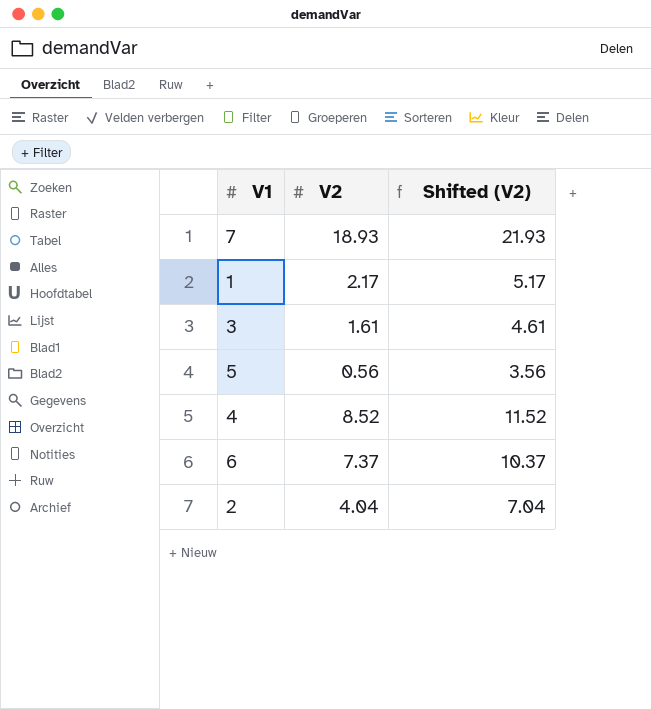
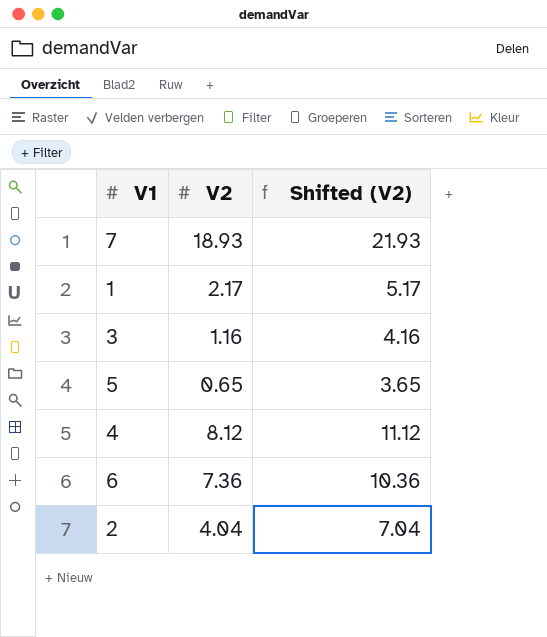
3 | V2: 1.61 -> 1.16
3 | Shifted (V2): 4.61 -> 4.16
5 | V2: 0.56 -> 0.65
5 | Shifted (V2): 3.56 -> 3.65
4 | V2: 8.52 -> 8.12
4 | Shifted (V2): 11.52 -> 11.12
6 | V2: 7.37 -> 7.36
6 | Shifted (V2): 10.37 -> 10.36

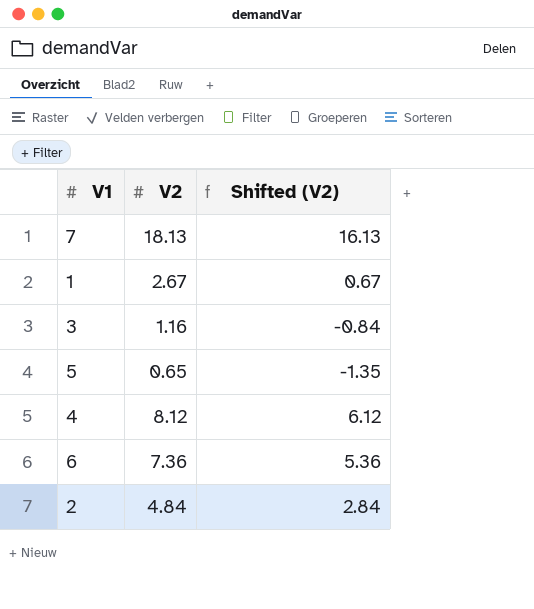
column Shifted (V2) | formula: [V2] + 3 -> [V2] - 2
7 | V2: 18.93 -> 18.13
1 | V2: 2.17 -> 2.67
2 | V2: 4.04 -> 4.84

